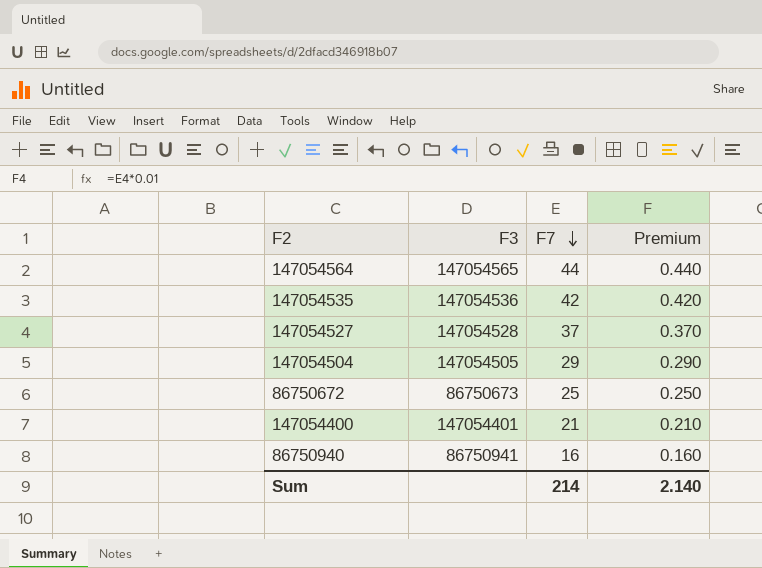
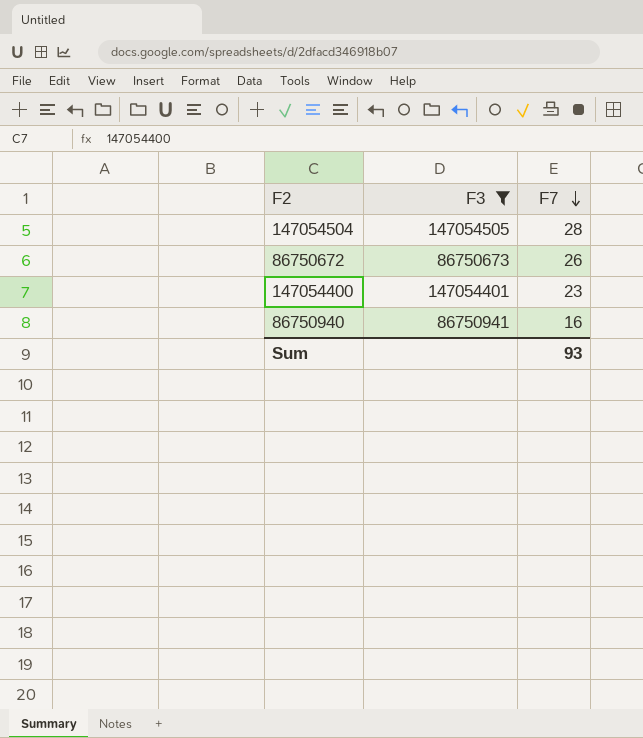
filter: none -> F3 <= 147054505
column Premium | formula: [F7] * 0.01 -> none
147054504 | F7: 29 -> 28
86750672 | F7: 25 -> 26
147054400 | F7: 21 -> 23
Sum | F7: 214 -> 93

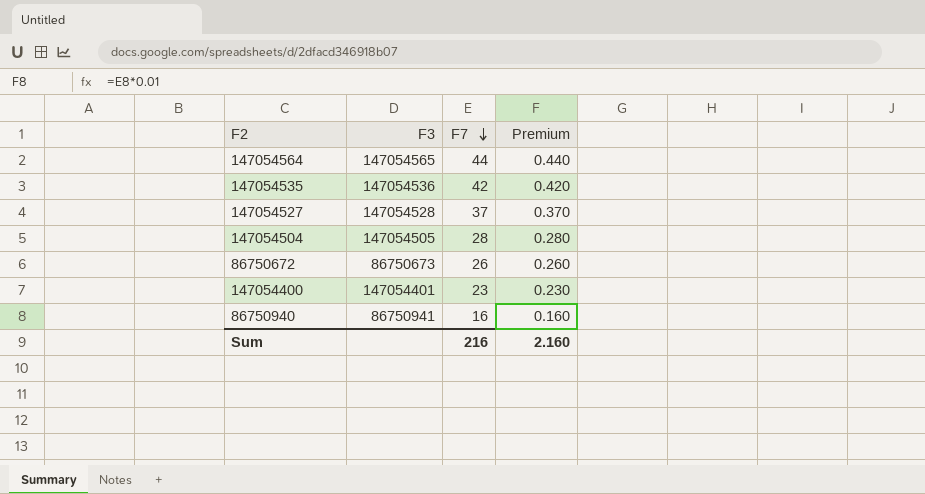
filter: F3 <= 147054505 -> none
column Premium | formula: none -> [F7] * 0.01
Sum | F7: 93 -> 216

